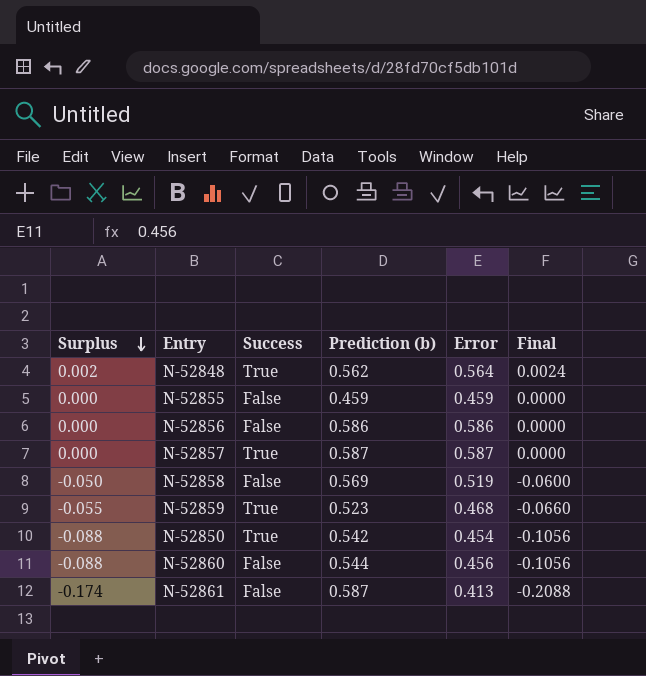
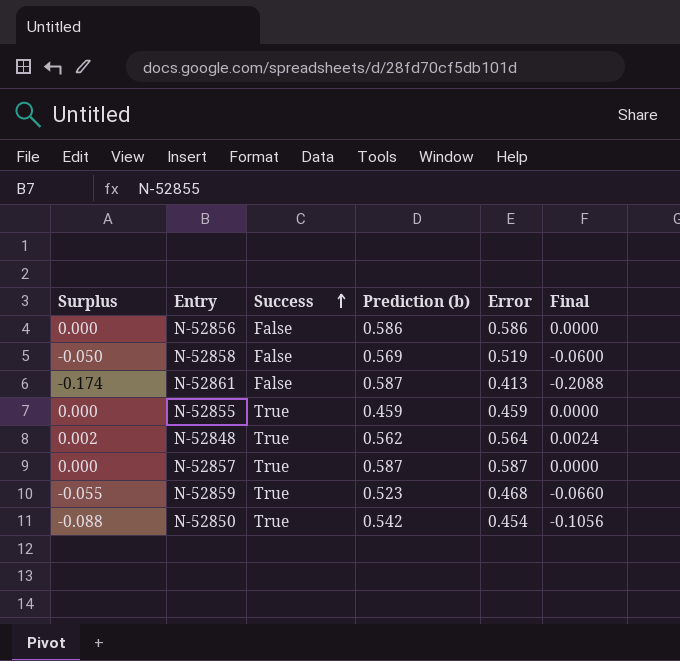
row order: Surplus descending -> Success ascending
row N-52860: -0.088 | False | 0.544 | 0.456 | -0.1056 -> none
N-52855 | Success: False -> True

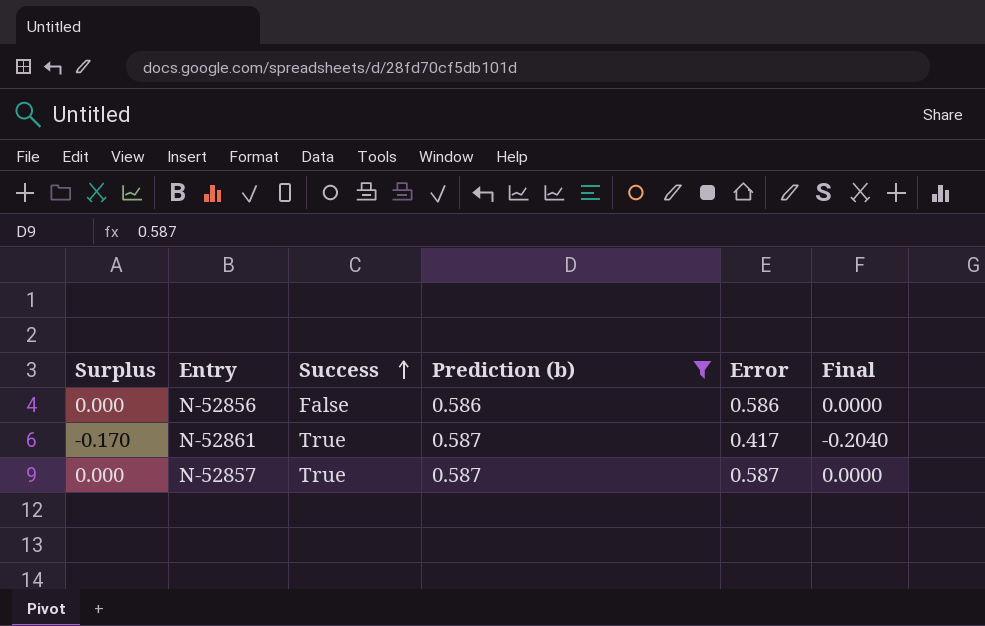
filter: none -> Prediction (b) >= 0.586
N-52861 | Surplus: -0.174 -> -0.170
N-52861 | Success: False -> True
N-52861 | Error: 0.413 -> 0.417
N-52861 | Final: -0.2088 -> -0.2040

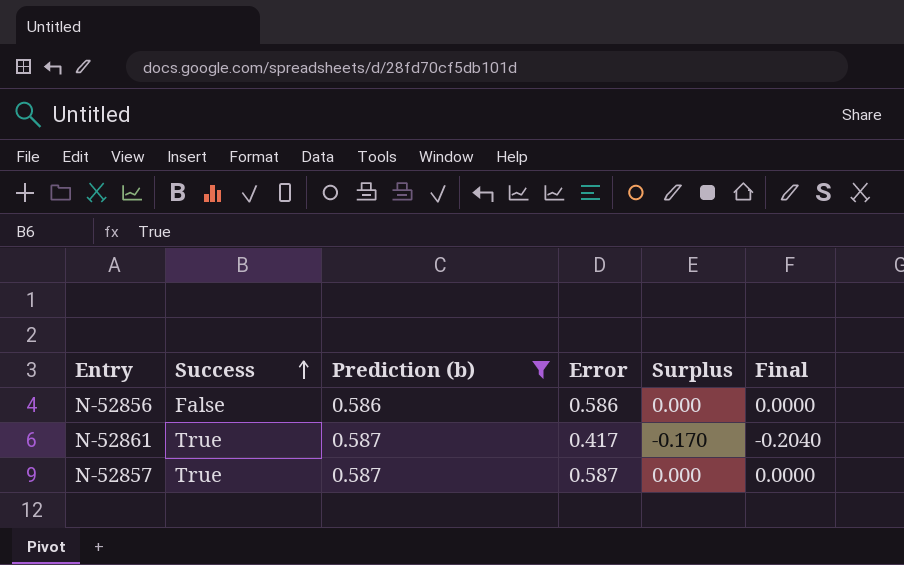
column Surplus | position: 1 -> 5

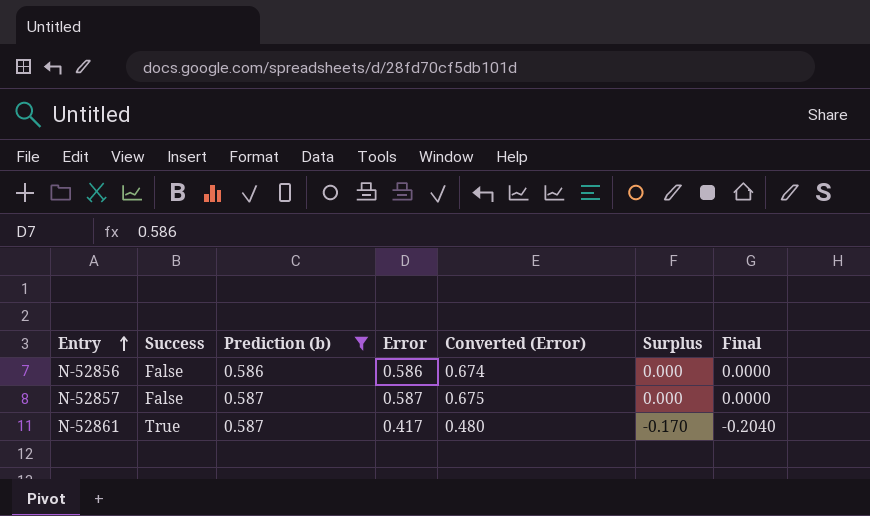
row order: Success ascending -> Entry ascending
column Converted (Error) | formula: none -> [Error] * 1.15
N-52857 | Success: True -> False

